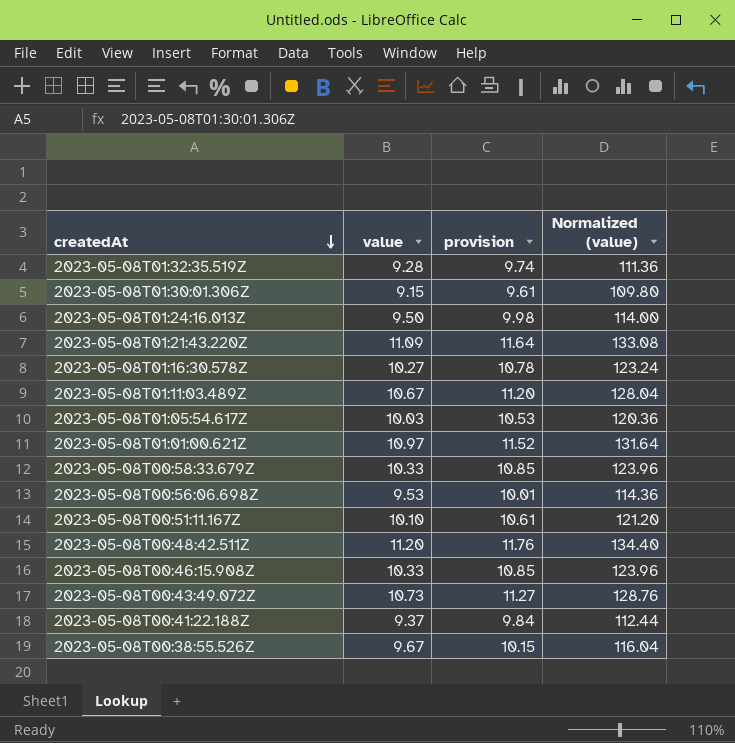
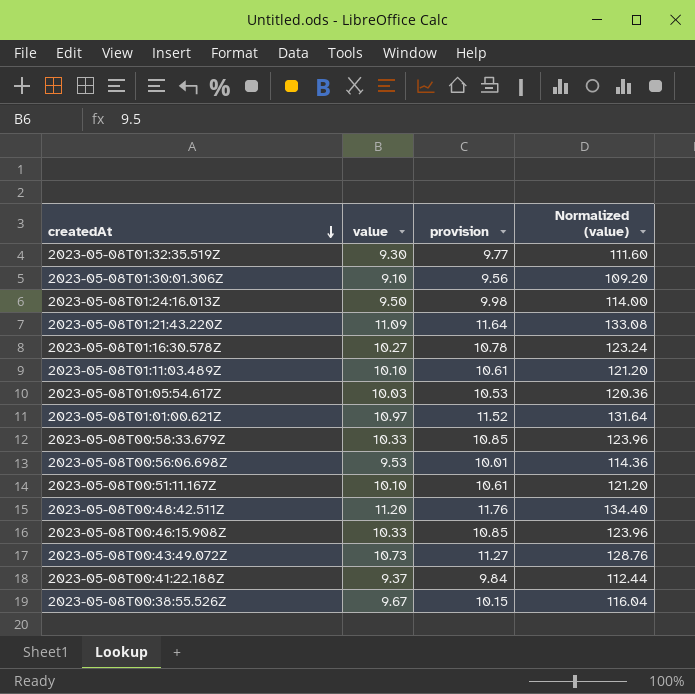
2023-05-08T01:32:35.519Z | value: 9.28 -> 9.30
2023-05-08T01:32:35.519Z | provision: 9.74 -> 9.77
2023-05-08T01:32:35.519Z | Normalized (value): 111.36 -> 111.60
2023-05-08T01:30:01.306Z | value: 9.15 -> 9.10
2023-05-08T01:30:01.306Z | provision: 9.61 -> 9.56
2023-05-08T01:30:01.306Z | Normalized (value): 109.80 -> 109.20
2023-05-08T01:11:03.489Z | value: 10.67 -> 10.10
2023-05-08T01:11:03.489Z | provision: 11.20 -> 10.61
2023-05-08T01:11:03.489Z | Normalized (value): 128.04 -> 121.20

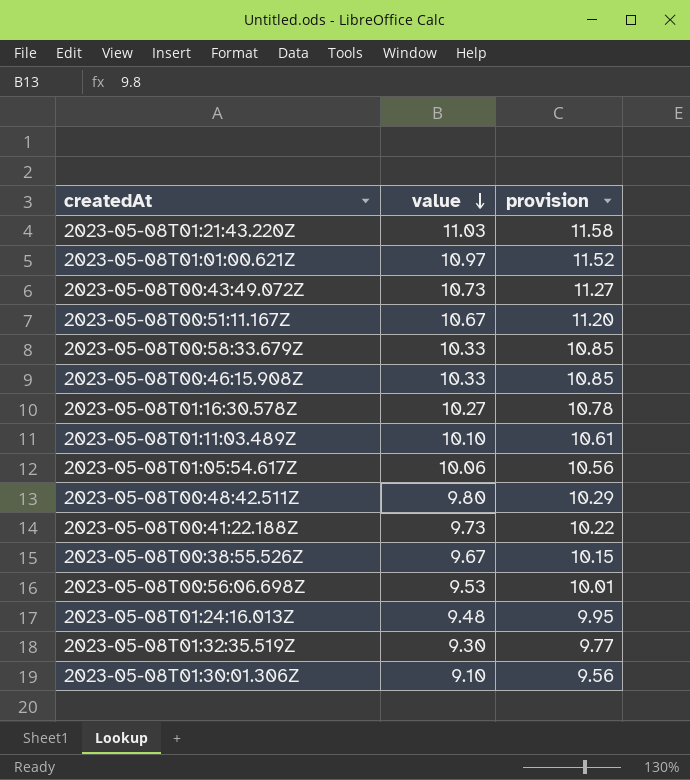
row order: createdAt descending -> value descending
column Normalized (value) | formula: [value] * 12 -> none
2023-05-08T01:21:43.220Z | value: 11.09 -> 11.03
2023-05-08T01:21:43.220Z | provision: 11.64 -> 11.58
2023-05-08T00:51:11.167Z | value: 10.10 -> 10.67
2023-05-08T00:51:11.167Z | provision: 10.61 -> 11.20
2023-05-08T01:05:54.617Z | value: 10.03 -> 10.06
2023-05-08T01:05:54.617Z | provision: 10.53 -> 10.56
2023-05-08T00:48:42.511Z | value: 11.20 -> 9.80
2023-05-08T00:48:42.511Z | provision: 11.76 -> 10.29
2023-05-08T00:41:22.188Z | value: 9.37 -> 9.73
2023-05-08T00:41:22.188Z | provision: 9.84 -> 10.22
2023-05-08T01:24:16.013Z | value: 9.50 -> 9.48
2023-05-08T01:24:16.013Z | provision: 9.98 -> 9.95

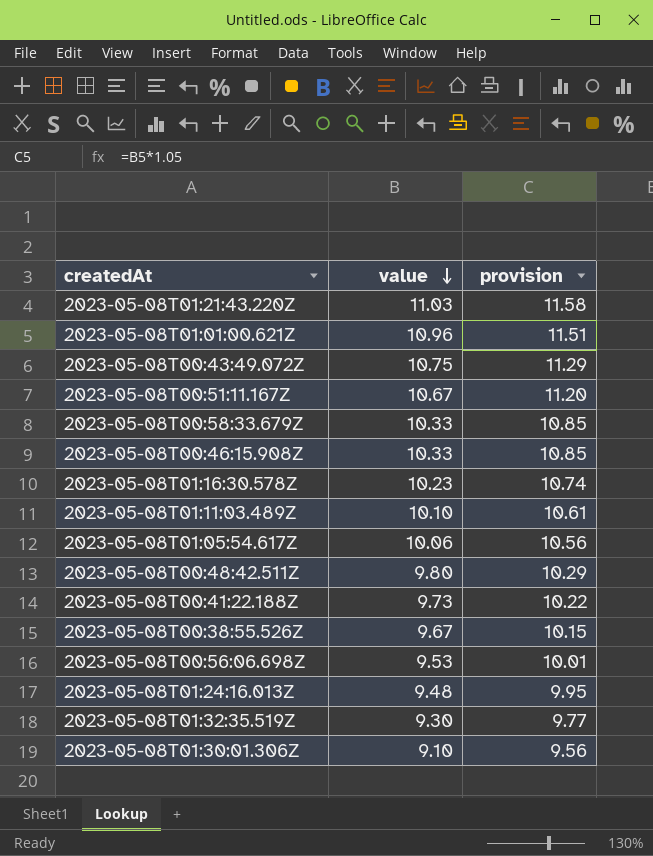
2023-05-08T01:01:00.621Z | value: 10.97 -> 10.96
2023-05-08T01:01:00.621Z | provision: 11.52 -> 11.51
2023-05-08T00:43:49.072Z | value: 10.73 -> 10.75
2023-05-08T00:43:49.072Z | provision: 11.27 -> 11.29
2023-05-08T01:16:30.578Z | value: 10.27 -> 10.23
2023-05-08T01:16:30.578Z | provision: 10.78 -> 10.74

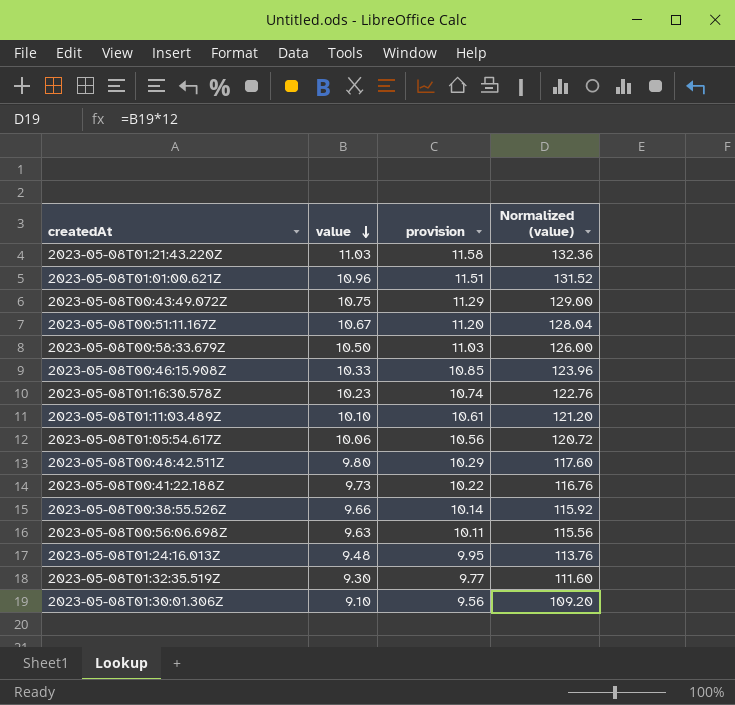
column Normalized (value) | formula: none -> [value] * 12
2023-05-08T00:58:33.679Z | value: 10.33 -> 10.50
2023-05-08T00:58:33.679Z | provision: 10.85 -> 11.03
2023-05-08T00:38:55.526Z | value: 9.67 -> 9.66
2023-05-08T00:38:55.526Z | provision: 10.15 -> 10.14
2023-05-08T00:56:06.698Z | value: 9.53 -> 9.63
2023-05-08T00:56:06.698Z | provision: 10.01 -> 10.11

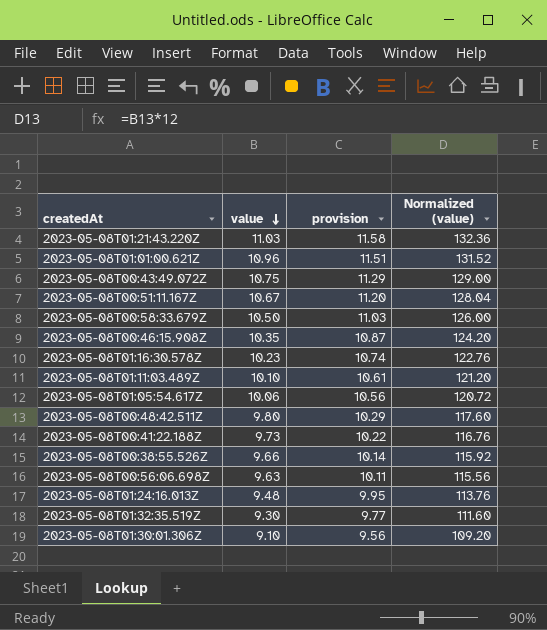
2023-05-08T00:46:15.908Z | value: 10.33 -> 10.35
2023-05-08T00:46:15.908Z | provision: 10.85 -> 10.87
2023-05-08T00:46:15.908Z | Normalized (value): 123.96 -> 124.20

